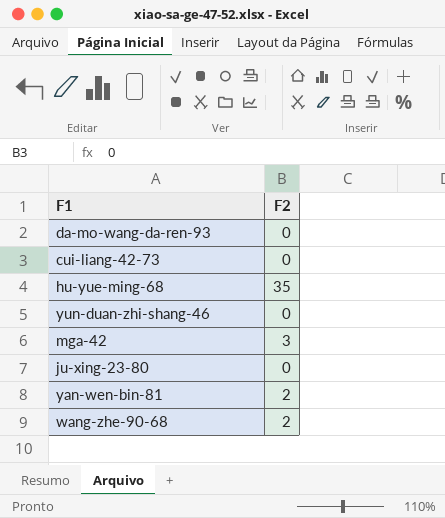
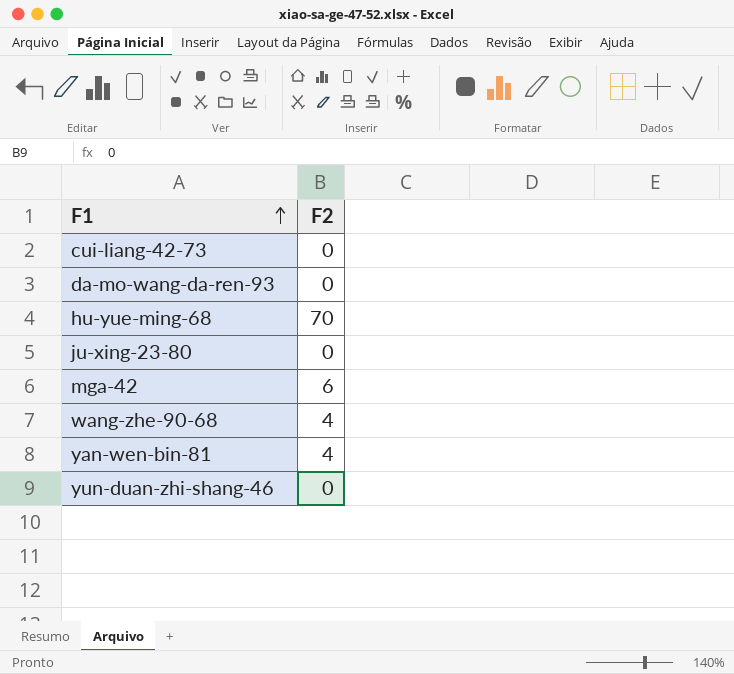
row order: none -> F1 ascending
hu-yue-ming-68 | F2: 35 -> 70
mga-42 | F2: 3 -> 6
wang-zhe-90-68 | F2: 2 -> 4
yan-wen-bin-81 | F2: 2 -> 4

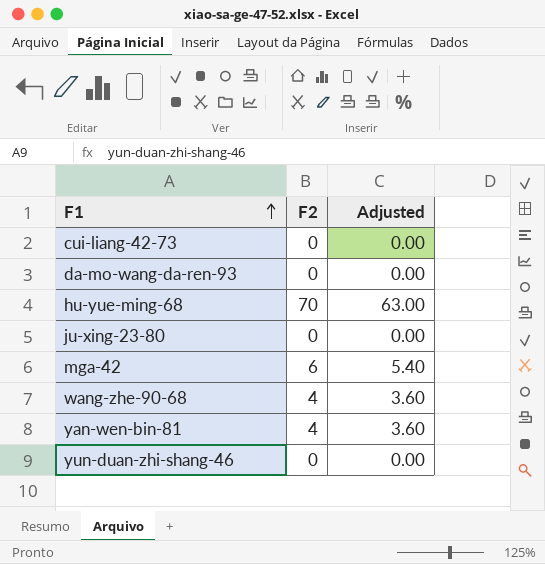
column Adjusted | formula: none -> [F2] * 0.9

